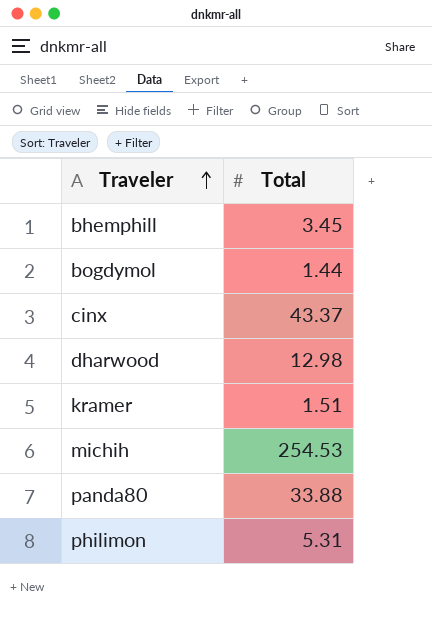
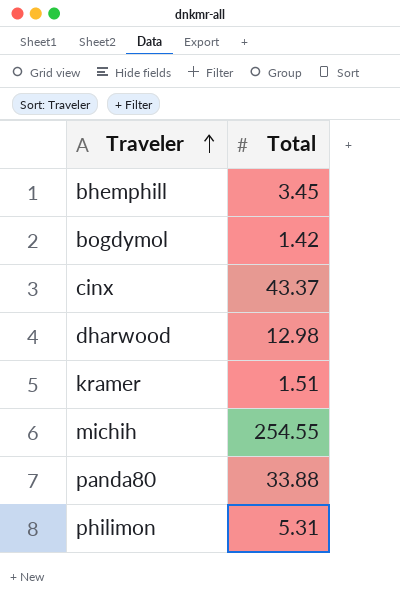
bogdymol | Total: 1.44 -> 1.42
michih | Total: 254.53 -> 254.55

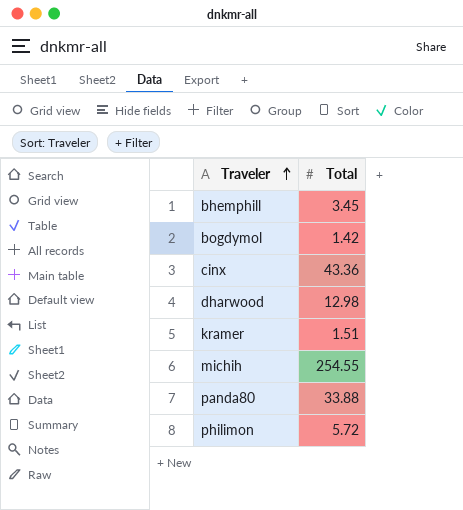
cinx | Total: 43.37 -> 43.36
philimon | Total: 5.31 -> 5.72

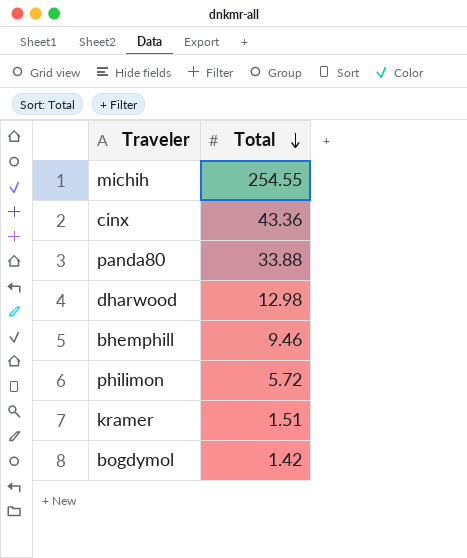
row order: Traveler ascending -> Total descending
bhemphill | Total: 3.45 -> 9.46

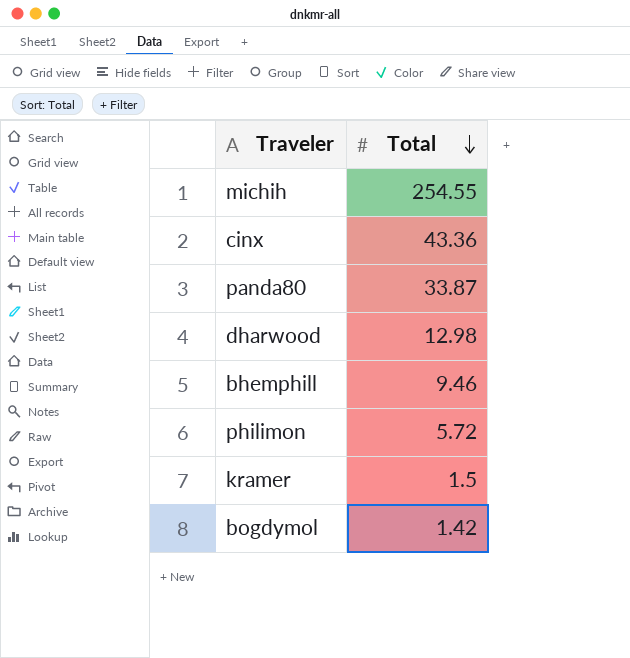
panda80 | Total: 33.88 -> 33.87
kramer | Total: 1.51 -> 1.5

